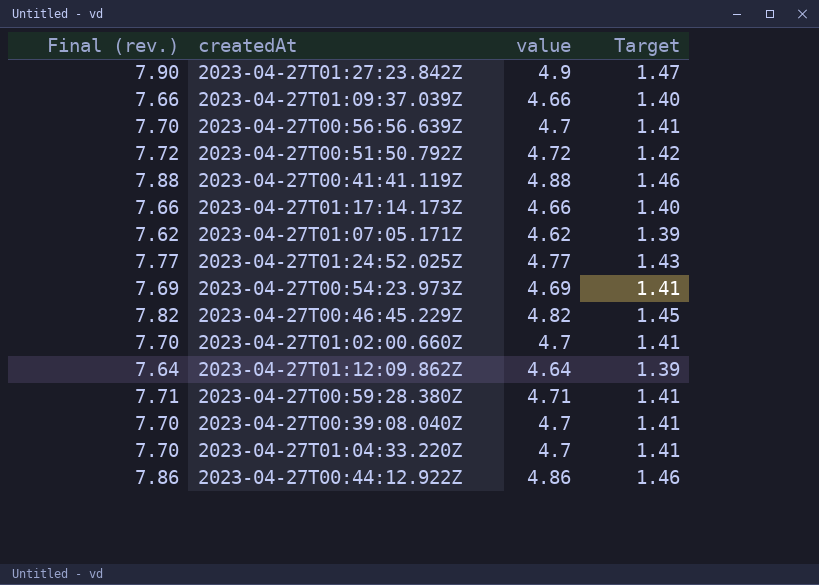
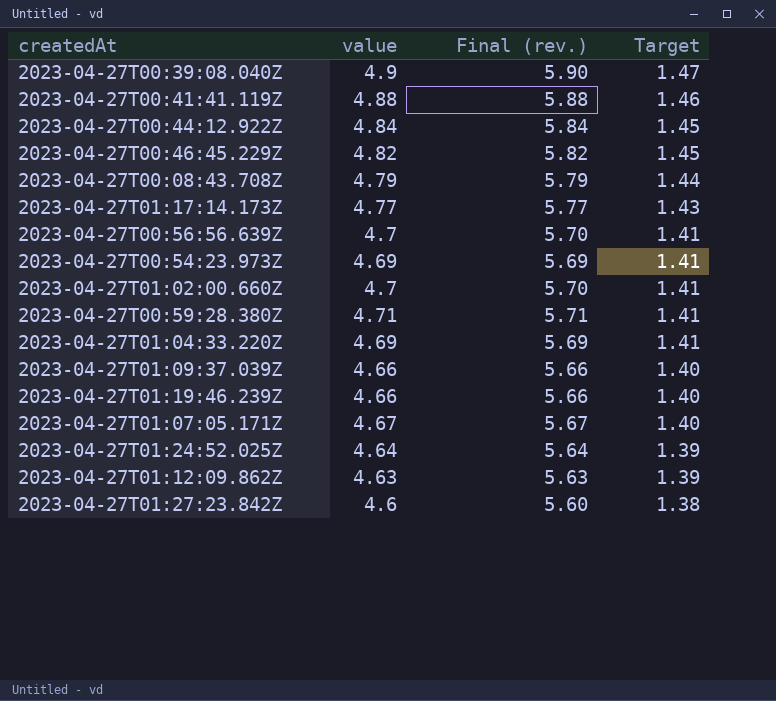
row order: none -> Target descending
column Final (rev.) | formula: [value] + 3 -> [value] + 1
column Final (rev.) | position: 1 -> 3
row 2023-04-27T00:51:50.792Z: 7.72 | 4.72 | 1.42 -> none
2023-04-27T00:39:08.040Z | value: 4.7 -> 4.9
2023-04-27T00:39:08.040Z | Target: 1.41 -> 1.47
2023-04-27T00:44:12.922Z | value: 4.86 -> 4.84
2023-04-27T00:44:12.922Z | Target: 1.46 -> 1.45
row 2023-04-27T00:08:43.708Z: none -> 4.79 | 5.79 | 1.44
2023-04-27T01:17:14.173Z | value: 4.66 -> 4.77
2023-04-27T01:17:14.173Z | Target: 1.40 -> 1.43
2023-04-27T01:04:33.220Z | value: 4.7 -> 4.69
row 2023-04-27T01:19:46.239Z: none -> 4.66 | 5.66 | 1.40
2023-04-27T01:07:05.171Z | value: 4.62 -> 4.67
2023-04-27T01:07:05.171Z | Target: 1.39 -> 1.40
2023-04-27T01:24:52.025Z | value: 4.77 -> 4.64
2023-04-27T01:24:52.025Z | Target: 1.43 -> 1.39
2023-04-27T01:12:09.862Z | value: 4.64 -> 4.63
2023-04-27T01:27:23.842Z | value: 4.9 -> 4.6
2023-04-27T01:27:23.842Z | Target: 1.47 -> 1.38

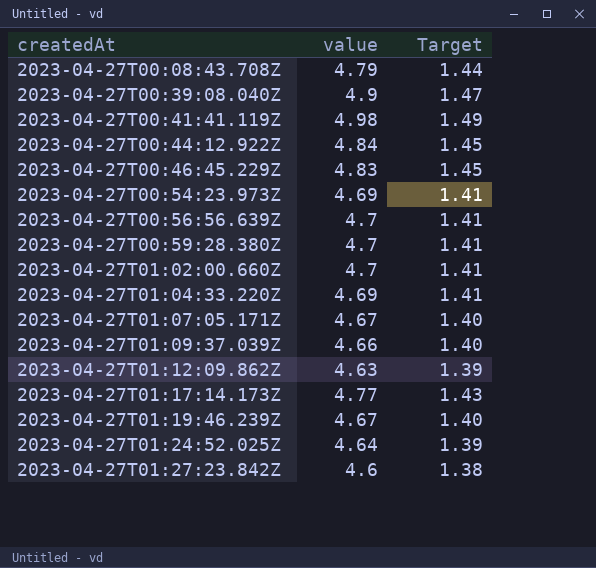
row order: Target descending -> createdAt ascending
column Final (rev.) | formula: [value] + 1 -> none
2023-04-27T00:41:41.119Z | value: 4.88 -> 4.98
2023-04-27T00:41:41.119Z | Target: 1.46 -> 1.49
2023-04-27T00:46:45.229Z | value: 4.82 -> 4.83
2023-04-27T00:59:28.380Z | value: 4.71 -> 4.7
2023-04-27T01:19:46.239Z | value: 4.66 -> 4.67

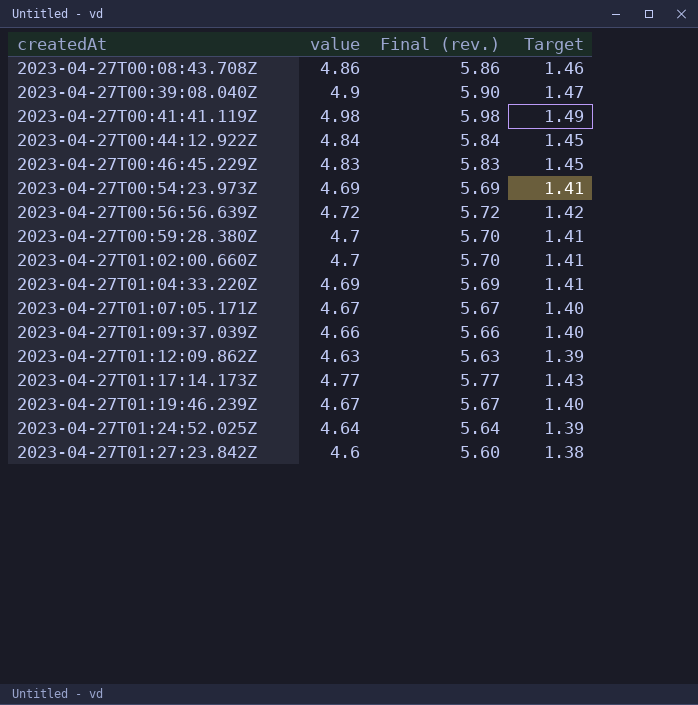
column Final (rev.) | formula: none -> [value] + 1
2023-04-27T00:08:43.708Z | value: 4.79 -> 4.86
2023-04-27T00:08:43.708Z | Target: 1.44 -> 1.46
2023-04-27T00:56:56.639Z | value: 4.7 -> 4.72
2023-04-27T00:56:56.639Z | Target: 1.41 -> 1.42

